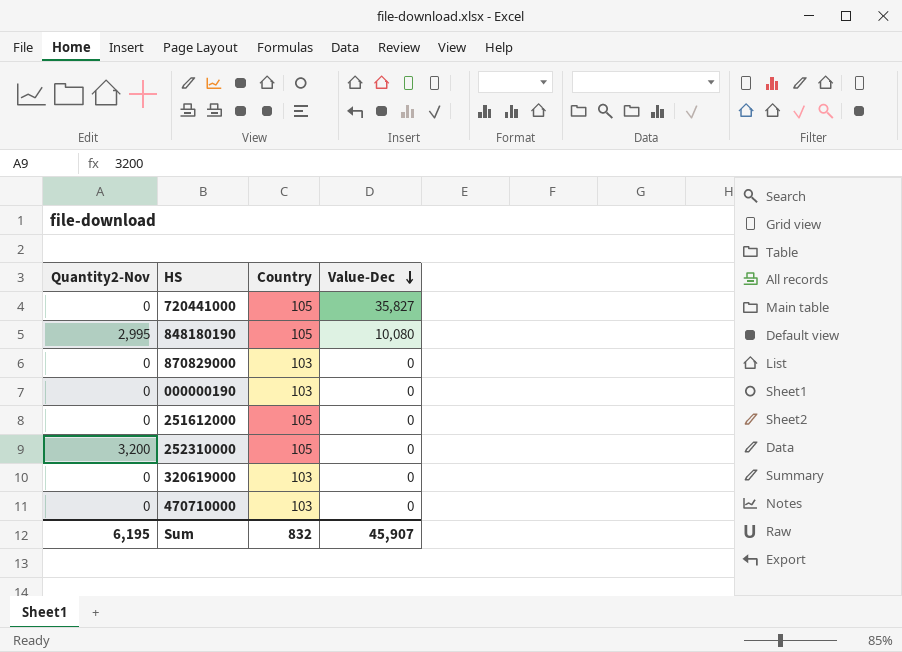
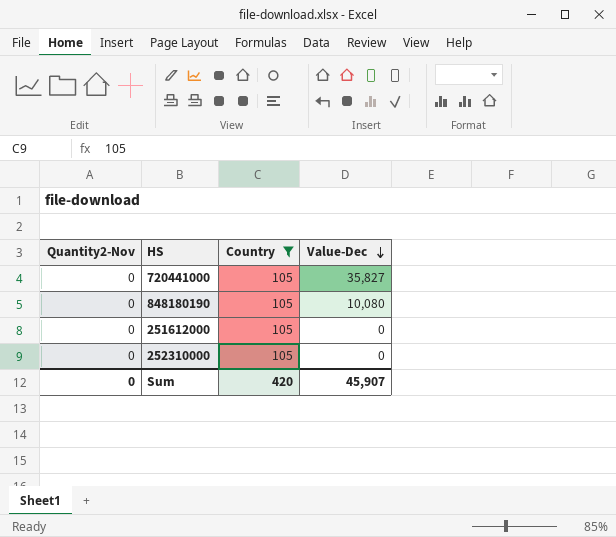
filter: none -> Country = 105
848180190 | Quantity2-Nov: 2,995 -> 0
252310000 | Quantity2-Nov: 3,200 -> 0
Sum | Quantity2-Nov: 6,195 -> 0
Sum | Country: 832 -> 420

